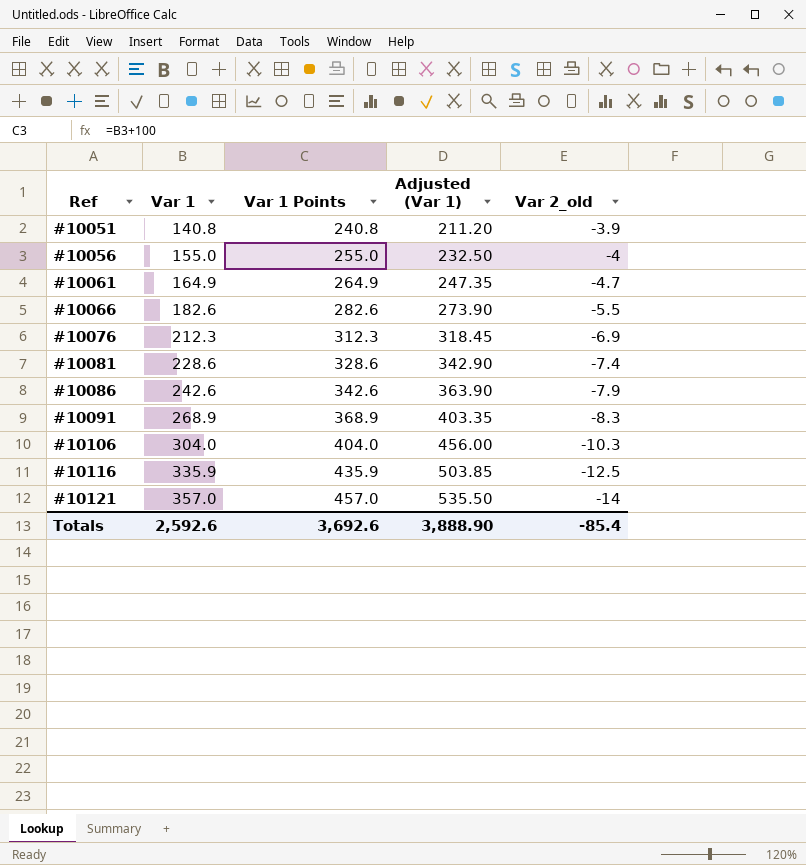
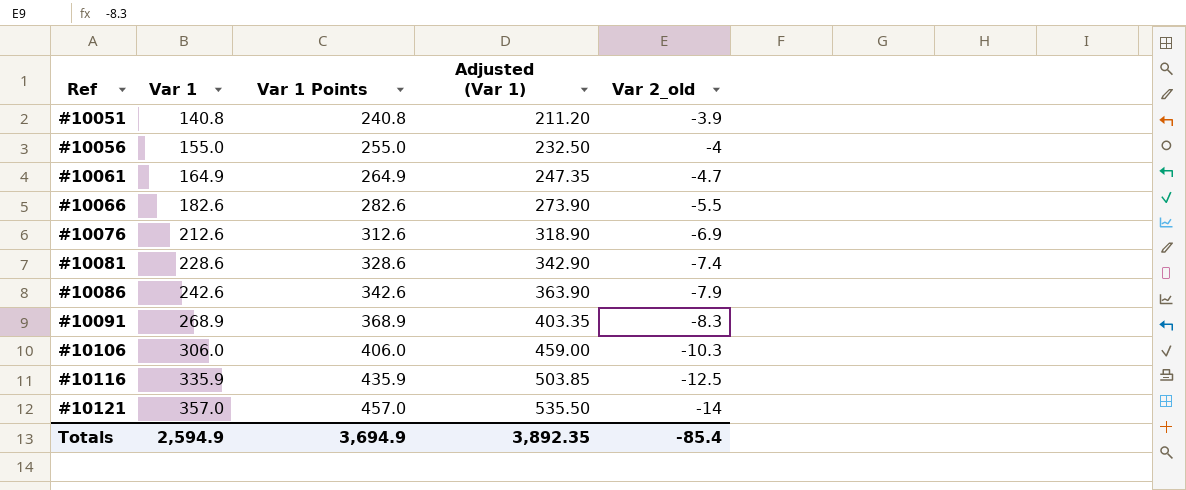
#10076 | Var 1: 212.3 -> 212.6
#10076 | Var 1 Points: 312.3 -> 312.6
#10076 | Adjusted (Var 1): 318.45 -> 318.90
#10106 | Var 1: 304.0 -> 306.0
#10106 | Var 1 Points: 404.0 -> 406.0
#10106 | Adjusted (Var 1): 456.00 -> 459.00
Totals | Var 1: 2,592.6 -> 2,594.9
Totals | Var 1 Points: 3,692.6 -> 3,694.9
Totals | Adjusted (Var 1): 3,888.90 -> 3,892.35

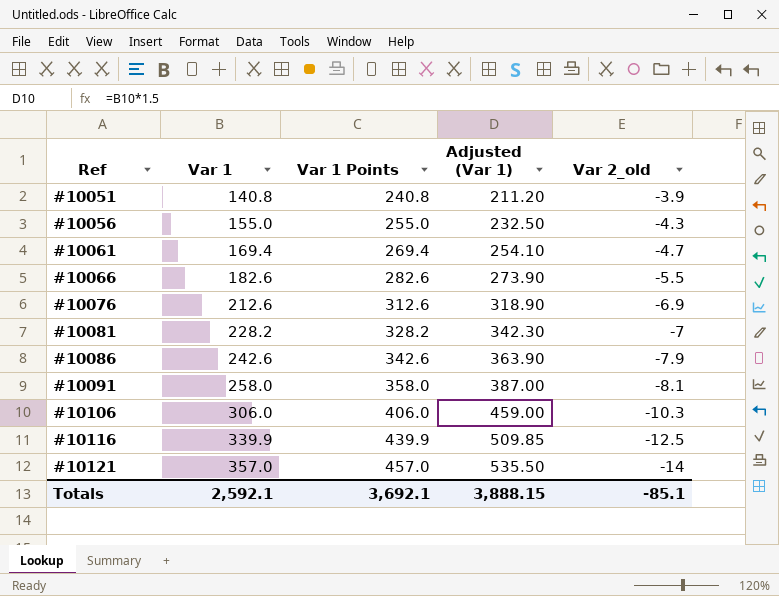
#10056 | Var 2_old: -4 -> -4.3
#10061 | Var 1: 164.9 -> 169.4
#10061 | Var 1 Points: 264.9 -> 269.4
#10061 | Adjusted (Var 1): 247.35 -> 254.10
#10081 | Var 1: 228.6 -> 228.2
#10081 | Var 1 Points: 328.6 -> 328.2
#10081 | Adjusted (Var 1): 342.90 -> 342.30
#10081 | Var 2_old: -7.4 -> -7
#10091 | Var 1: 268.9 -> 258.0
#10091 | Var 1 Points: 368.9 -> 358.0
#10091 | Adjusted (Var 1): 403.35 -> 387.00
#10091 | Var 2_old: -8.3 -> -8.1
#10116 | Var 1: 335.9 -> 339.9
#10116 | Var 1 Points: 435.9 -> 439.9
#10116 | Adjusted (Var 1): 503.85 -> 509.85
Totals | Var 1: 2,594.9 -> 2,592.1
Totals | Var 1 Points: 3,694.9 -> 3,692.1
Totals | Adjusted (Var 1): 3,892.35 -> 3,888.15
Totals | Var 2_old: -85.4 -> -85.1

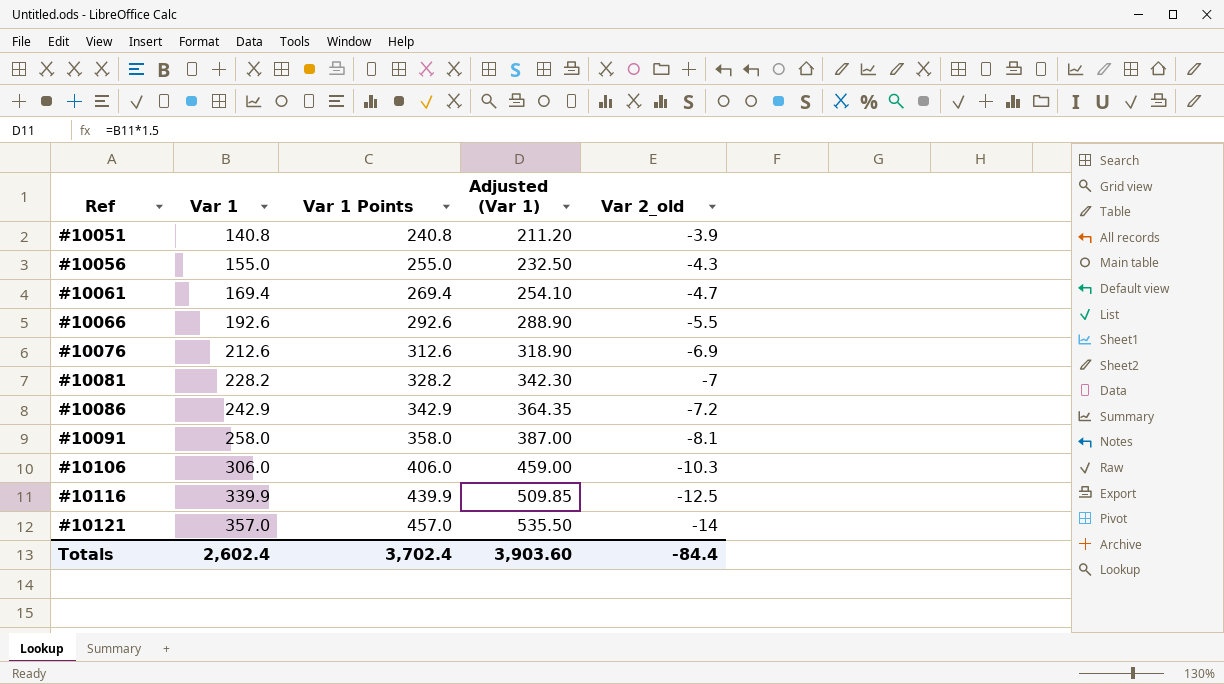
#10066 | Var 1: 182.6 -> 192.6
#10066 | Var 1 Points: 282.6 -> 292.6
#10066 | Adjusted (Var 1): 273.90 -> 288.90
#10086 | Var 1: 242.6 -> 242.9
#10086 | Var 1 Points: 342.6 -> 342.9
#10086 | Adjusted (Var 1): 363.90 -> 364.35
#10086 | Var 2_old: -7.9 -> -7.2
Totals | Var 1: 2,592.1 -> 2,602.4
Totals | Var 1 Points: 3,692.1 -> 3,702.4
Totals | Adjusted (Var 1): 3,888.15 -> 3,903.60
Totals | Var 2_old: -85.1 -> -84.4

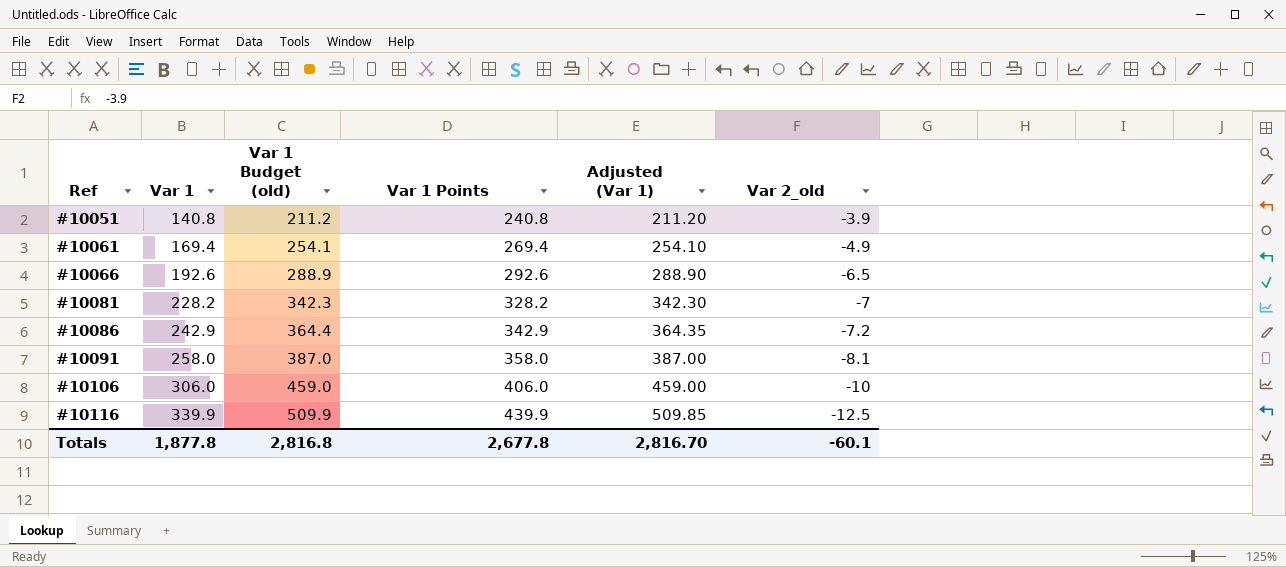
column Var 1 Budget (old) | formula: none -> [Var 1] * 1.5
row #10056: 155.0 | 255.0 | 232.50 | -4.3 -> none
row #10076: 212.6 | 312.6 | 318.90 | -6.9 -> none
row #10121: 357.0 | 457.0 | 535.50 | -14 -> none
#10061 | Var 2_old: -4.7 -> -4.9
#10066 | Var 2_old: -5.5 -> -6.5
#10106 | Var 2_old: -10.3 -> -10
Totals | Var 1: 2,602.4 -> 1,877.8
Totals | Var 1 Points: 3,702.4 -> 2,677.8
Totals | Adjusted (Var 1): 3,903.60 -> 2,816.70
Totals | Var 2_old: -84.4 -> -60.1

